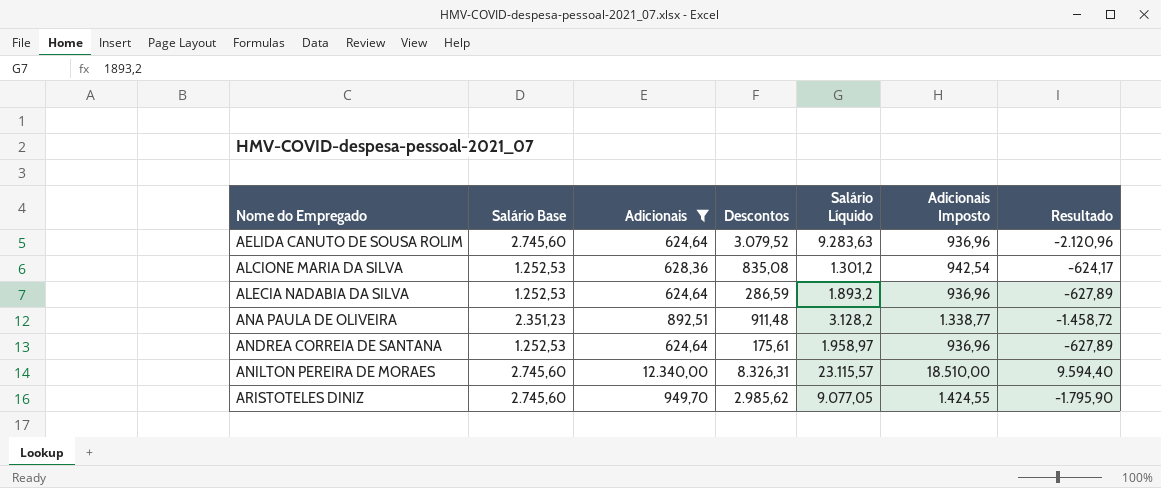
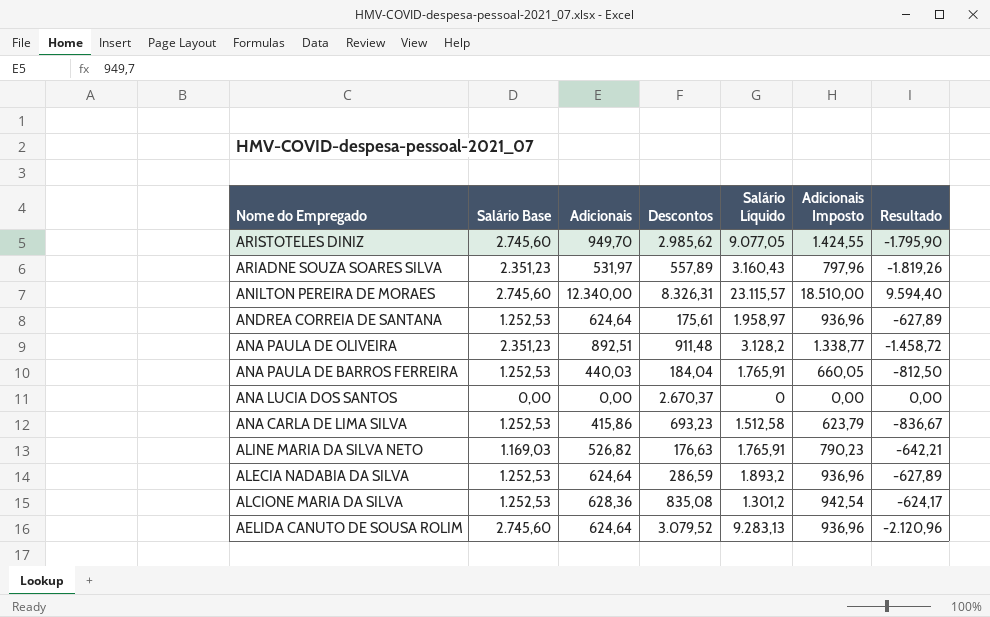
filter: Adicionais >= 624,64 -> none
row order: Nome do Empregado ascending -> Nome do Empregado descending
AELIDA CANUTO DE SOUSA ROLIM | Salário Líquido: 9.283,63 -> 9.283,13

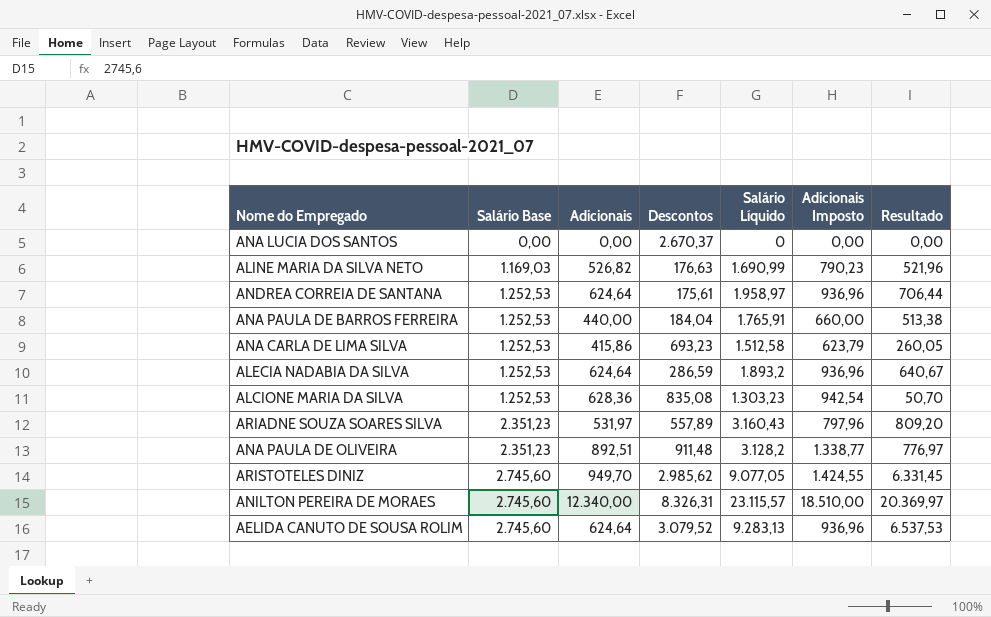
row order: Nome do Empregado descending -> Salário Base ascending
column Resultado | formula: [Adicionais] - [Salário Base] -> [Salário Líquido] - [Salário Base]
ALINE MARIA DA SILVA NETO | Salário Líquido: 1.765,91 -> 1.690,99
ANA PAULA DE BARROS FERREIRA | Adicionais: 440,03 -> 440,00
ANA PAULA DE BARROS FERREIRA | Adicionais Imposto: 660,05 -> 660,00
ALCIONE MARIA DA SILVA | Salário Líquido: 1.301,2 -> 1.303,23

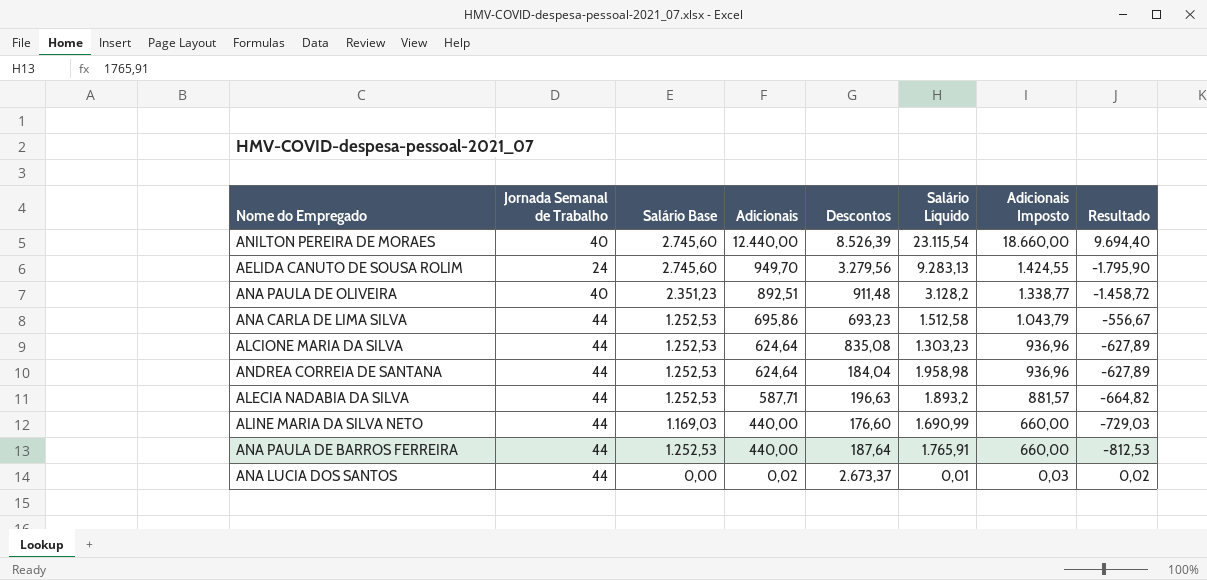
row order: Salário Base ascending -> Adicionais descending
column Jornada Semanal de Trabalho | position: none -> 2
column Resultado | formula: [Salário Líquido] - [Salário Base] -> [Adicionais] - [Salário Base]
row ARIADNE SOUZA SOARES SILVA: 2.351,23 | 531,97 | 557,89 | 3.160,43 | 797,96 | 809,20 -> none
row ARISTOTELES DINIZ: 2.745,60 | 949,70 | 2.985,62 | 9.077,05 | 1.424,55 | 6.331,45 -> none
ANILTON PEREIRA DE MORAES | Adicionais: 12.340,00 -> 12.440,00
ANILTON PEREIRA DE MORAES | Descontos: 8.326,31 -> 8.526,39
ANILTON PEREIRA DE MORAES | Salário Líquido: 23.115,57 -> 23.115,54
ANILTON PEREIRA DE MORAES | Adicionais Imposto: 18.510,00 -> 18.660,00
AELIDA CANUTO DE SOUSA ROLIM | Adicionais: 624,64 -> 949,70
AELIDA CANUTO DE SOUSA ROLIM | Descontos: 3.079,52 -> 3.279,56
AELIDA CANUTO DE SOUSA ROLIM | Adicionais Imposto: 936,96 -> 1.424,55
ANA CARLA DE LIMA SILVA | Adicionais: 415,86 -> 695,86
ANA CARLA DE LIMA SILVA | Adicionais Imposto: 623,79 -> 1.043,79
ALCIONE MARIA DA SILVA | Adicionais: 628,36 -> 624,64
ALCIONE MARIA DA SILVA | Adicionais Imposto: 942,54 -> 936,96
ANDREA CORREIA DE SANTANA | Descontos: 175,61 -> 184,04
ANDREA CORREIA DE SANTANA | Salário Líquido: 1.958,97 -> 1.958,98
ALECIA NADABIA DA SILVA | Adicionais: 624,64 -> 587,71
ALECIA NADABIA DA SILVA | Descontos: 286,59 -> 196,63
ALECIA NADABIA DA SILVA | Adicionais Imposto: 936,96 -> 881,57
ALINE MARIA DA SILVA NETO | Adicionais: 526,82 -> 440,00
ALINE MARIA DA SILVA NETO | Descontos: 176,63 -> 176,60
ALINE MARIA DA SILVA NETO | Adicionais Imposto: 790,23 -> 660,00
ANA PAULA DE BARROS FERREIRA | Descontos: 184,04 -> 187,64
ANA LUCIA DOS SANTOS | Adicionais: 0,00 -> 0,02
ANA LUCIA DOS SANTOS | Descontos: 2.670,37 -> 2.673,37
ANA LUCIA DOS SANTOS | Salário Líquido: 0 -> 0,01
ANA LUCIA DOS SANTOS | Adicionais Imposto: 0,00 -> 0,03

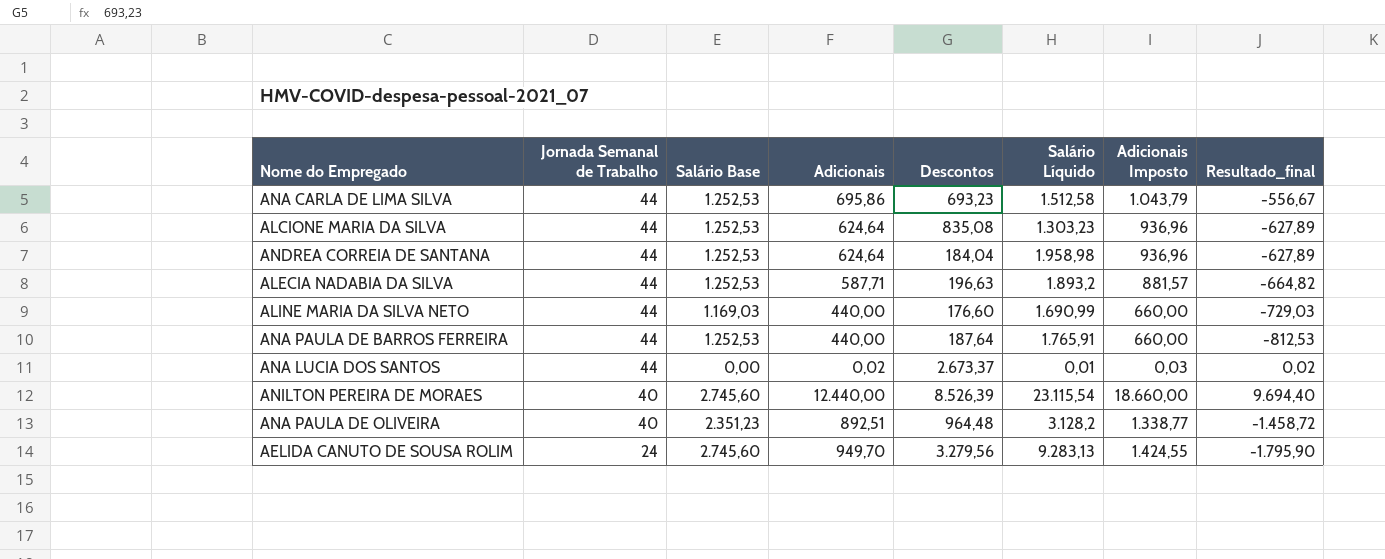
row order: Adicionais descending -> Jornada Semanal de Trabalho descending
column name: Resultado -> Resultado_final
ANA PAULA DE OLIVEIRA | Descontos: 911,48 -> 964,48

